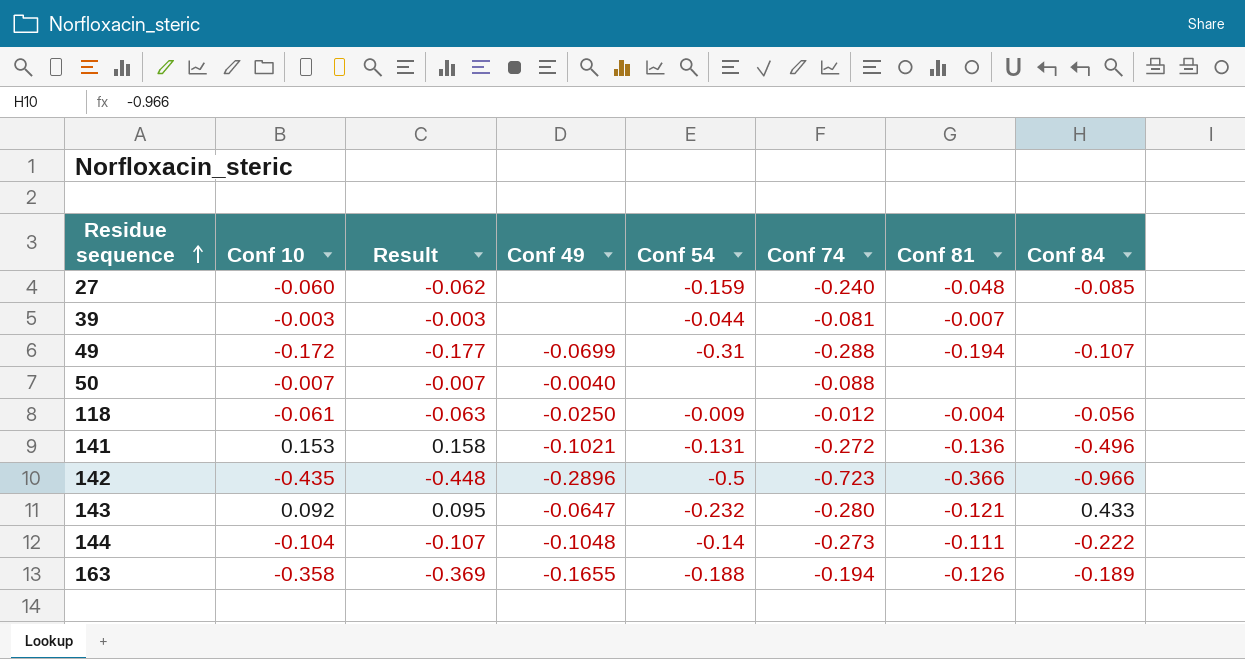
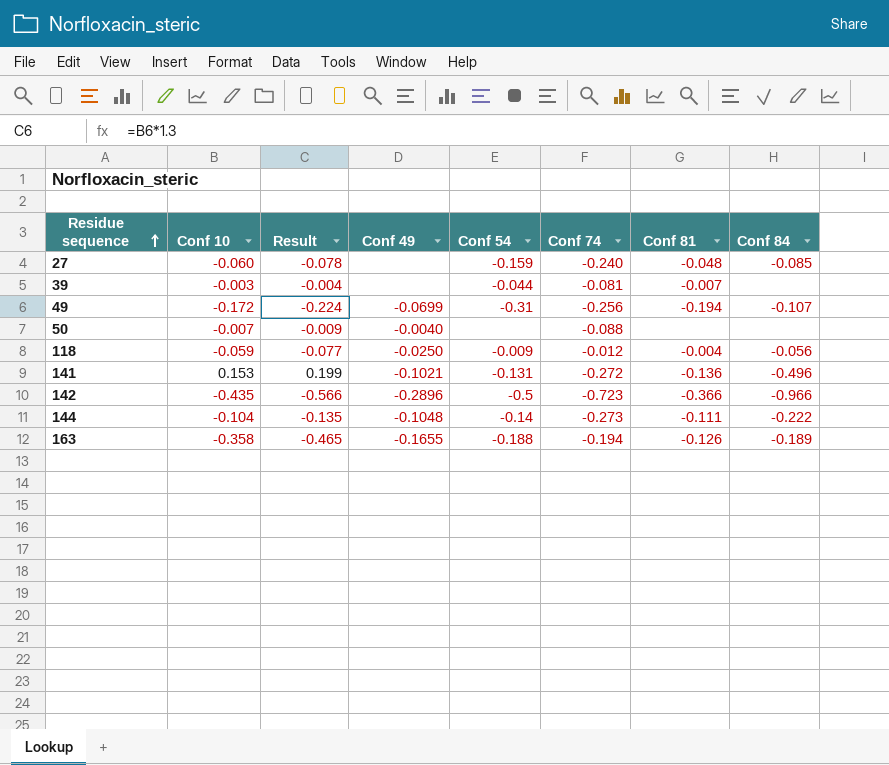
column Result | formula: [Conf 10] * 1.03 -> [Conf 10] * 1.3
row 143: 0.092 | 0.095 | -0.0647 | -0.232 | -0.280 | -0.121 | 0.433 -> none
49 | Conf 74: -0.288 -> -0.256
118 | Conf 10: -0.061 -> -0.059

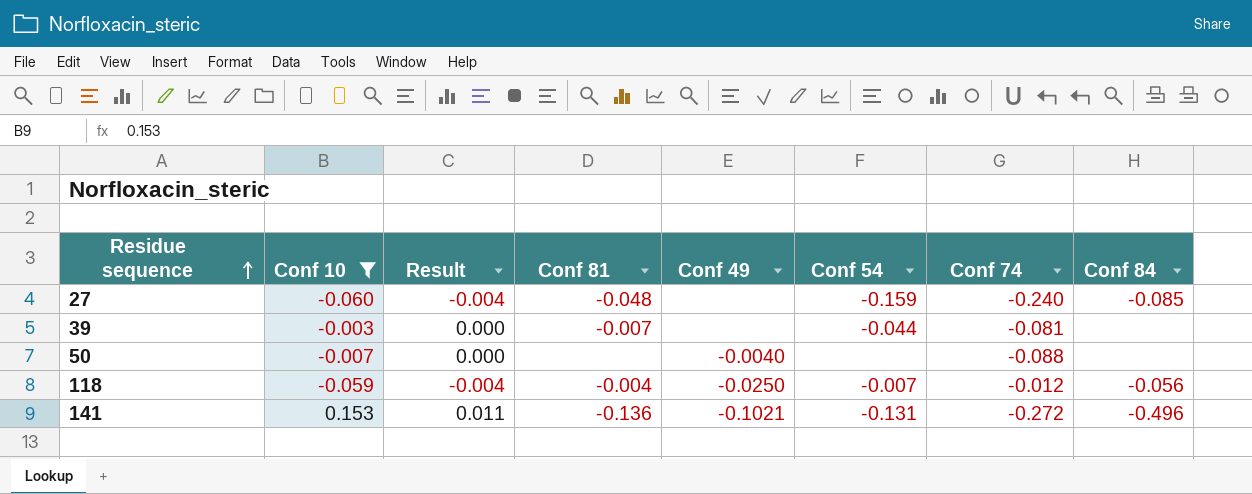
filter: none -> Conf 10 >= -0.060
column Result | formula: [Conf 10] * 1.3 -> [Conf 10] * 0.07
column Conf 81 | position: 7 -> 4
118 | Conf 54: -0.009 -> -0.007

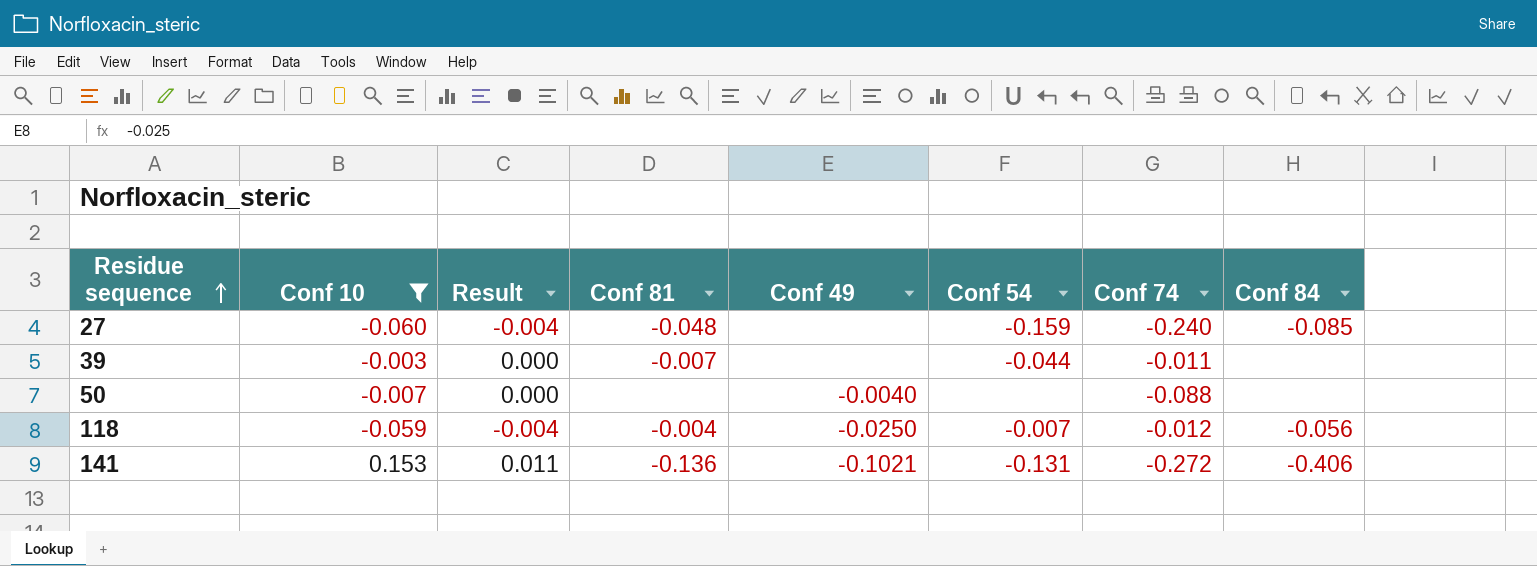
39 | Conf 74: -0.081 -> -0.011
141 | Conf 84: -0.496 -> -0.406

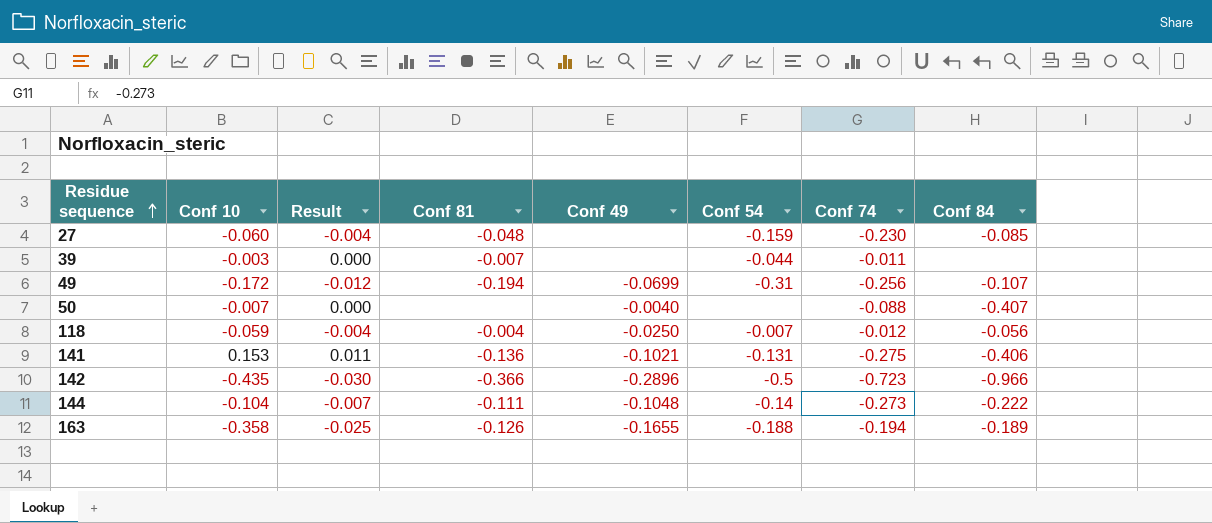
filter: Conf 10 >= -0.060 -> none
27 | Conf 74: -0.240 -> -0.230
50 | Conf 84: none -> -0.407
141 | Conf 74: -0.272 -> -0.275

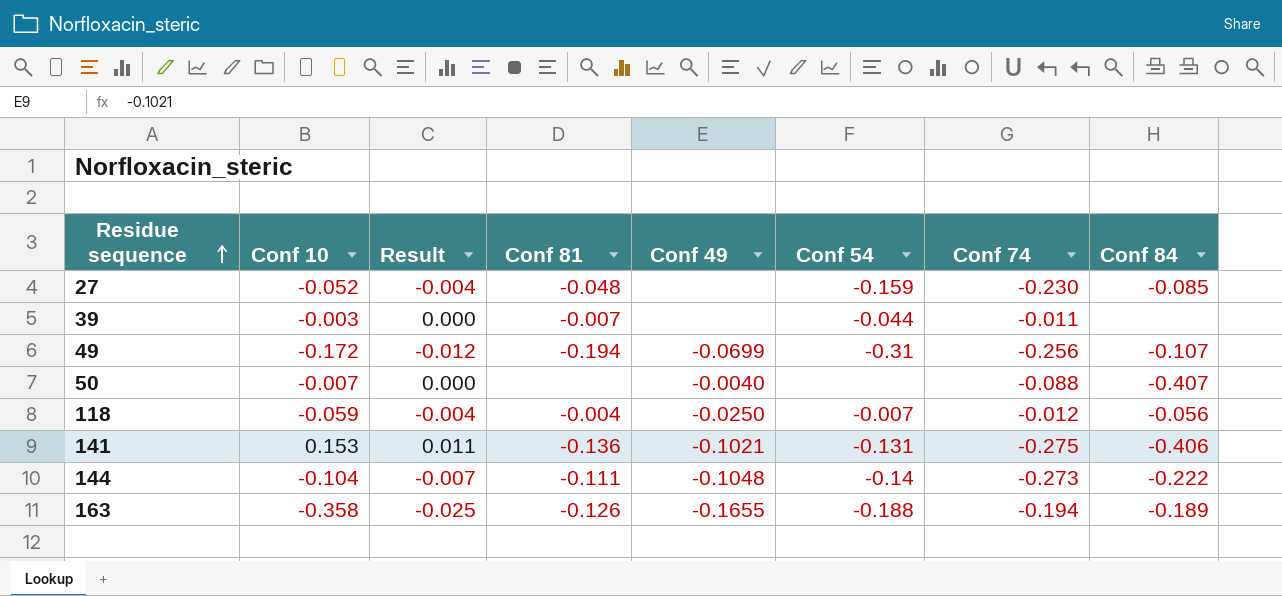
row 142: -0.435 | -0.030 | -0.366 | -0.2896 | -0.5 | -0.723 | -0.966 -> none
27 | Conf 10: -0.060 -> -0.052

